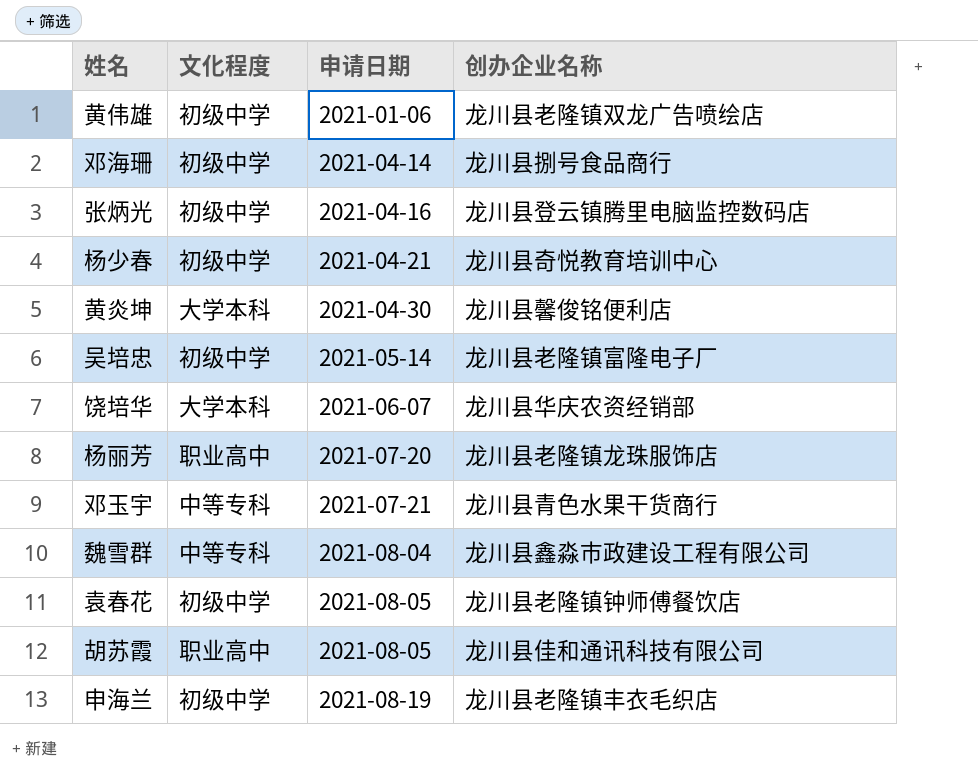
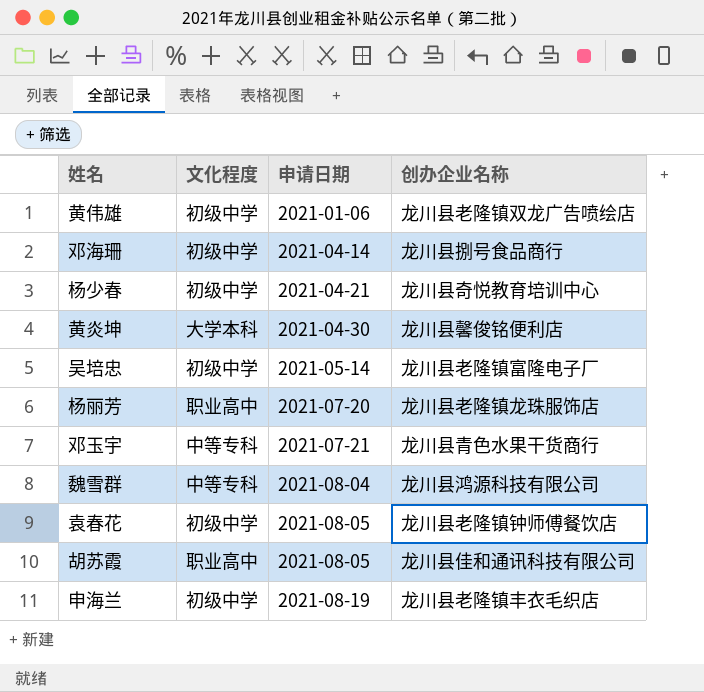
row 张炳光: 初级中学 | 2021-04-16 | 龙川县登云镇腾里电脑监控数码店 -> none
row 饶培华: 大学本科 | 2021-06-07 | 龙川县华庆农资经销部 -> none
魏雪群 | 创办企业名称: 龙川县鑫淼市政建设工程有限公司 -> 龙川县鸿源科技有限公司

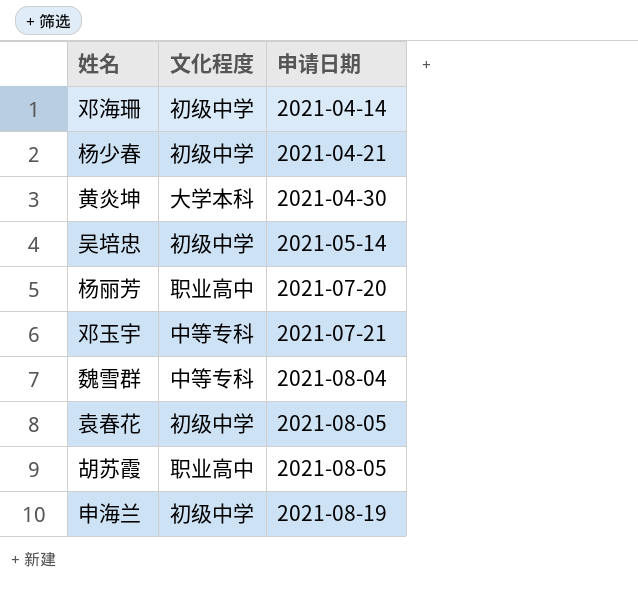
column 创办企业名称 | position: 4 -> none
row 黄伟雄: 初级中学 | 2021-01-06 | 龙川县老隆镇双龙广告喷绘店 -> none

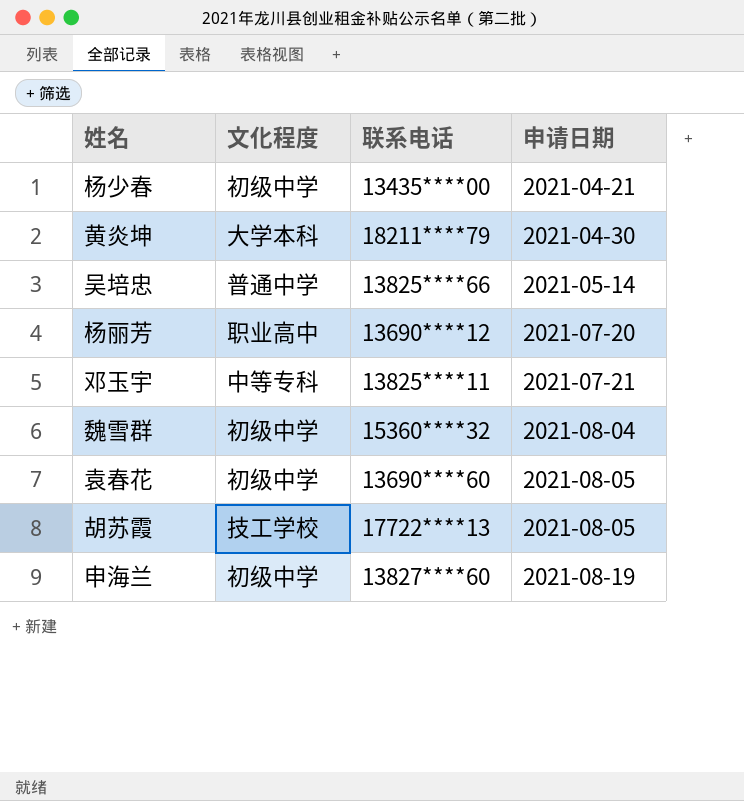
column 联系电话 | position: none -> 3
row 邓海珊: 初级中学 | 2021-04-14 -> none
吴培忠 | 文化程度: 初级中学 -> 普通中学
魏雪群 | 文化程度: 中等专科 -> 初级中学
胡苏霞 | 文化程度: 职业高中 -> 技工学校

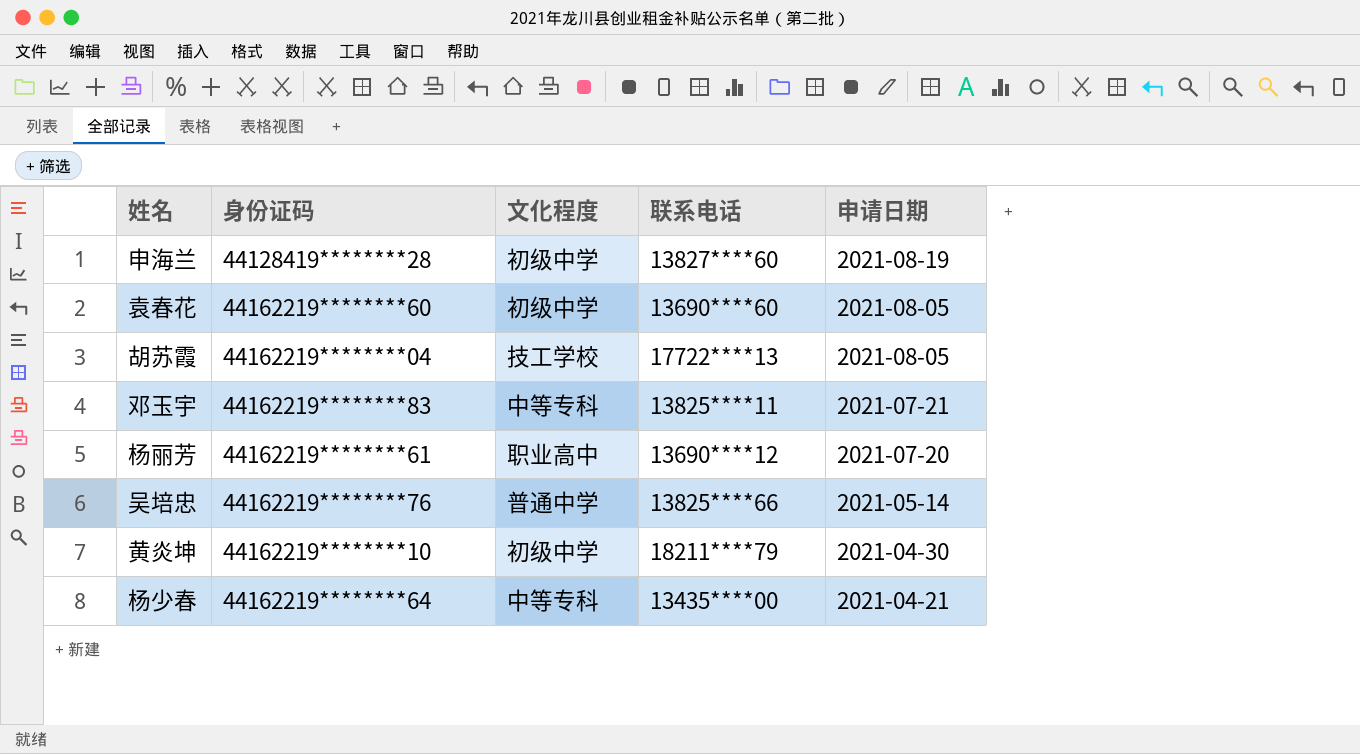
row order: 申请日期 ascending -> 申请日期 descending
column 身份证码 | position: none -> 2
row 魏雪群: 初级中学 | 15360****32 | 2021-08-04 -> none
黄炎坤 | 文化程度: 大学本科 -> 初级中学
杨少春 | 文化程度: 初级中学 -> 中等专科

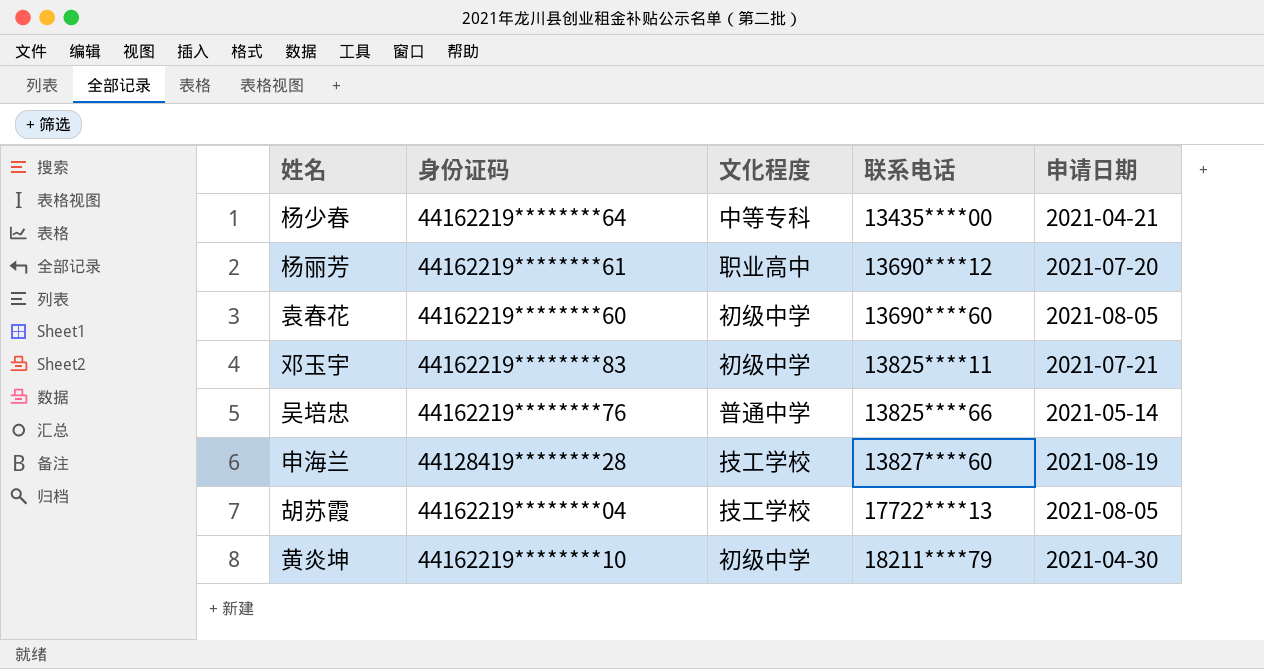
row order: 申请日期 descending -> 联系电话 ascending
邓玉宇 | 文化程度: 中等专科 -> 初级中学
申海兰 | 文化程度: 初级中学 -> 技工学校

